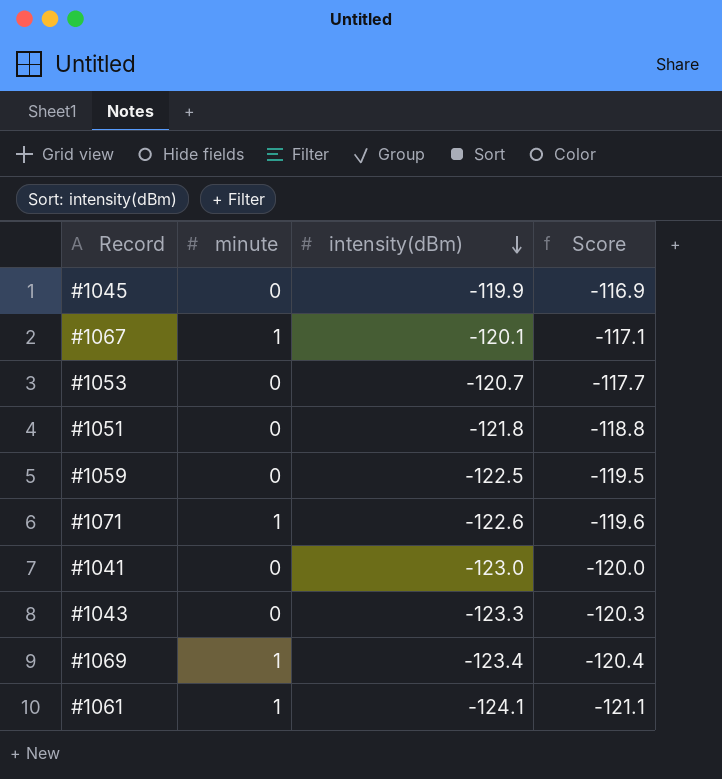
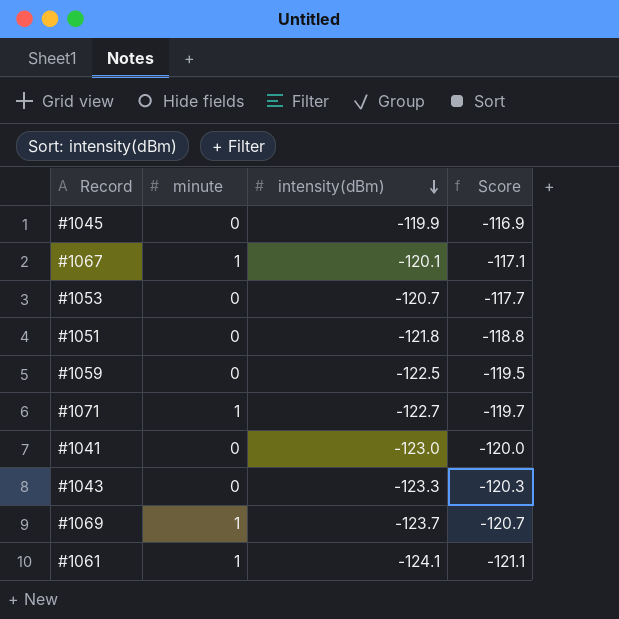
#1071 | intensity(dBm): -122.6 -> -122.7
#1071 | Score: -119.6 -> -119.7
#1069 | intensity(dBm): -123.4 -> -123.7
#1069 | Score: -120.4 -> -120.7

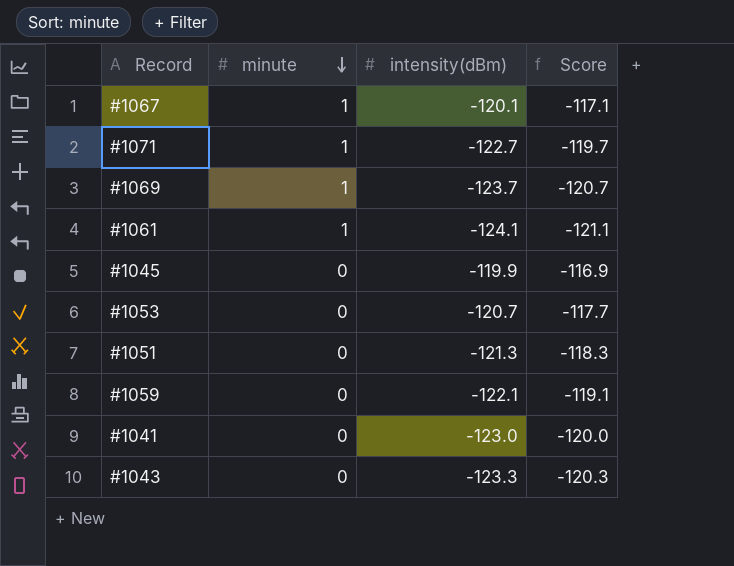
row order: intensity(dBm) descending -> minute descending
#1051 | intensity(dBm): -121.8 -> -121.3
#1051 | Score: -118.8 -> -118.3
#1059 | intensity(dBm): -122.5 -> -122.1
#1059 | Score: -119.5 -> -119.1

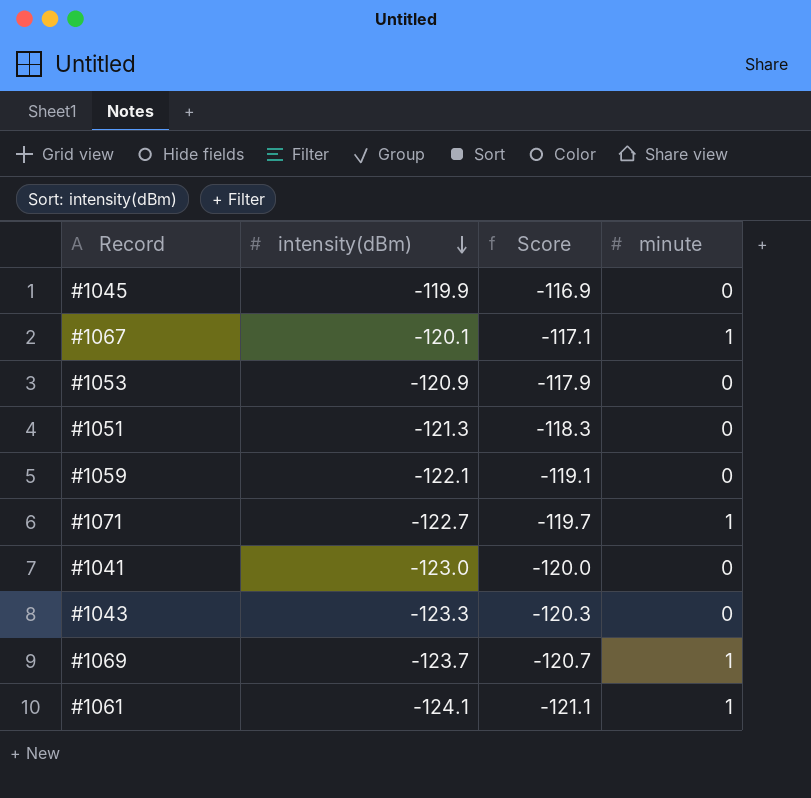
row order: minute descending -> intensity(dBm) descending
column minute | position: 2 -> 4
#1053 | intensity(dBm): -120.7 -> -120.9
#1053 | Score: -117.7 -> -117.9

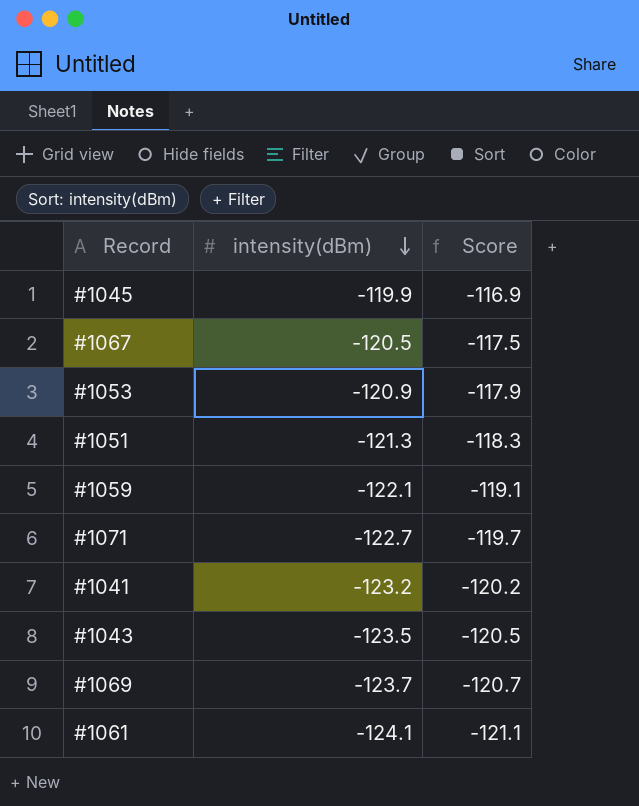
column minute | position: 4 -> none
#1067 | intensity(dBm): -120.1 -> -120.5
#1067 | Score: -117.1 -> -117.5
#1041 | intensity(dBm): -123.0 -> -123.2
#1041 | Score: -120.0 -> -120.2
#1043 | intensity(dBm): -123.3 -> -123.5
#1043 | Score: -120.3 -> -120.5

